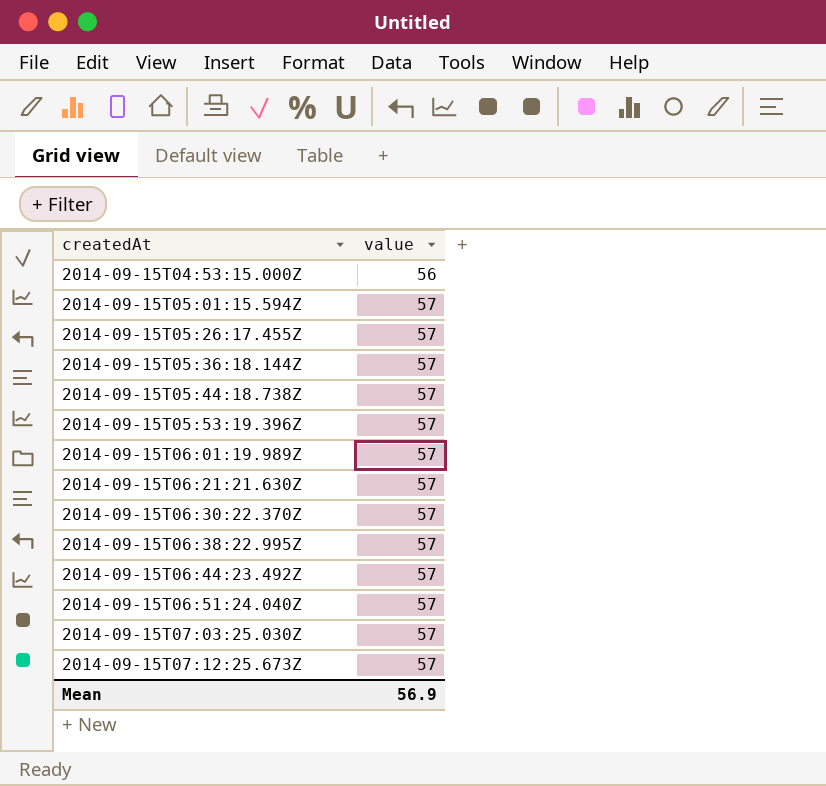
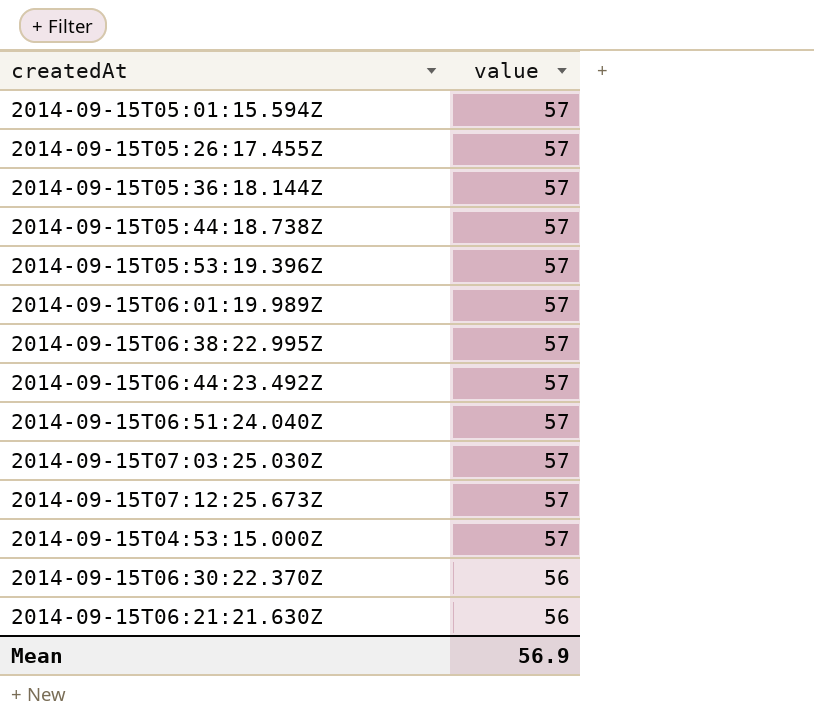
row order: createdAt ascending -> value descending
2014-09-15T04:53:15.000Z | value: 56 -> 57
2014-09-15T06:30:22.370Z | value: 57 -> 56
2014-09-15T06:21:21.630Z | value: 57 -> 56

